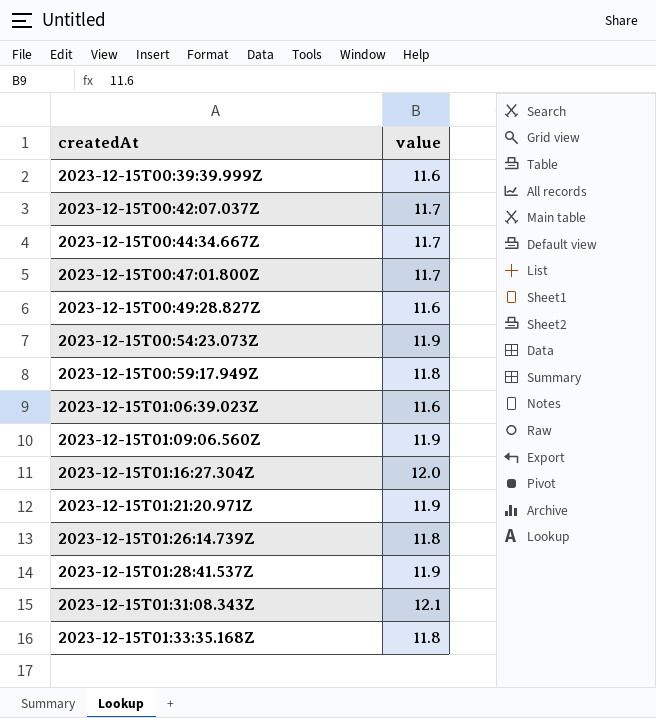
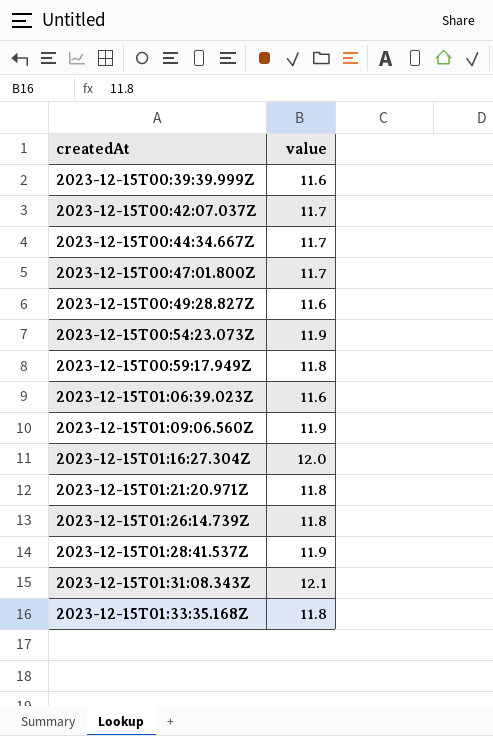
2023-12-15T01:21:20.971Z | value: 11.9 -> 11.8

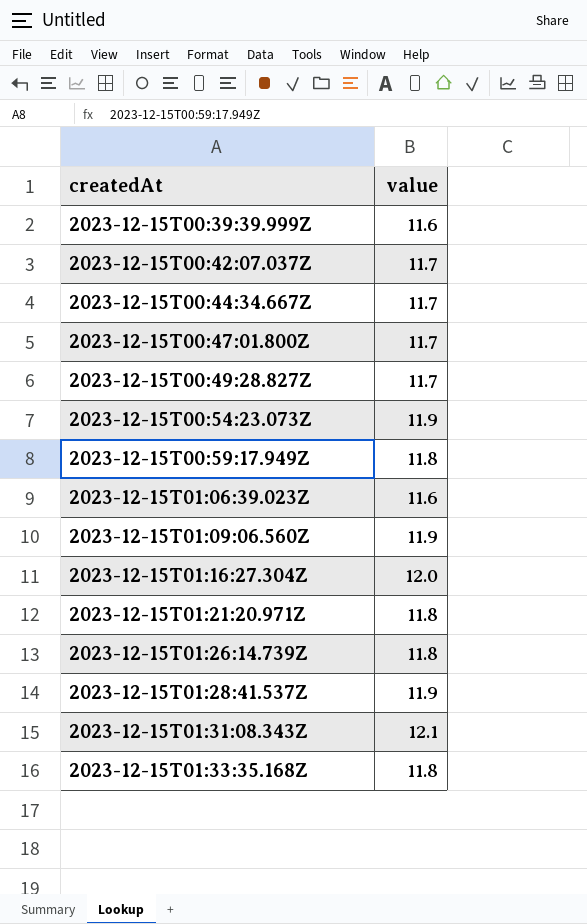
2023-12-15T00:49:28.827Z | value: 11.6 -> 11.7

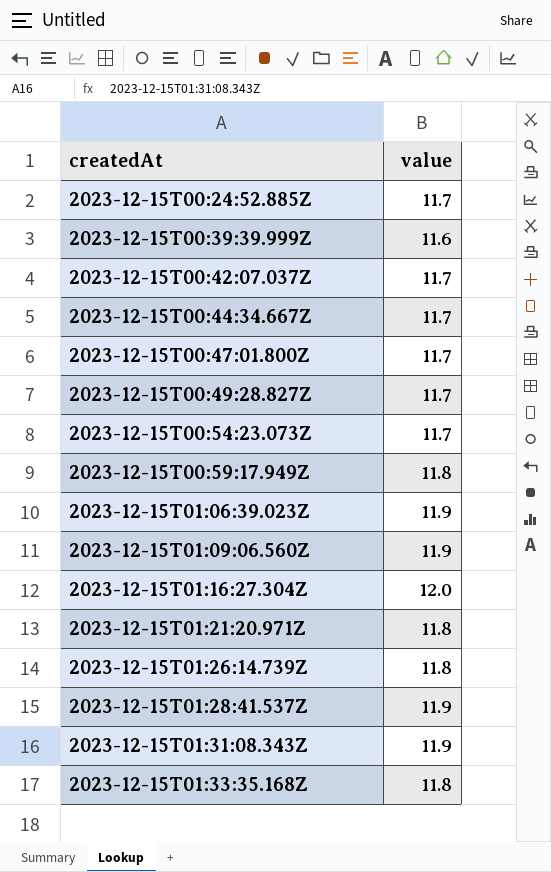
row 2023-12-15T00:24:52.885Z: none -> 11.7
2023-12-15T00:54:23.073Z | value: 11.9 -> 11.7
2023-12-15T01:06:39.023Z | value: 11.6 -> 11.9
2023-12-15T01:31:08.343Z | value: 12.1 -> 11.9

